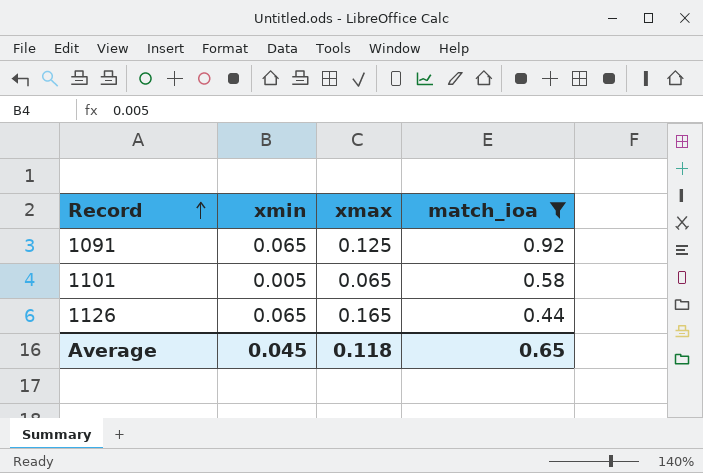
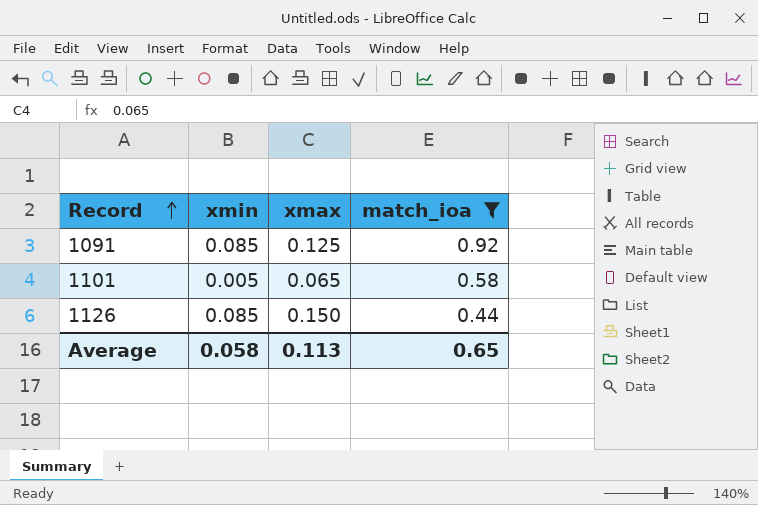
1091 | xmin: 0.065 -> 0.085
1126 | xmin: 0.065 -> 0.085
1126 | xmax: 0.165 -> 0.150
Average | xmin: 0.045 -> 0.058
Average | xmax: 0.118 -> 0.113

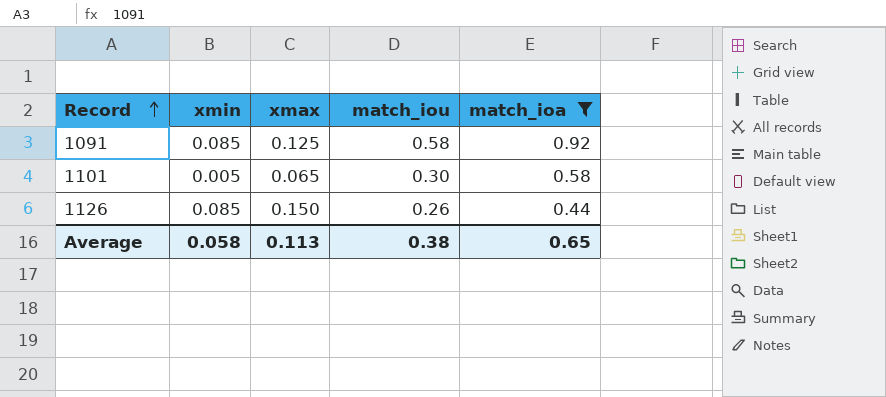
column match_iou | position: none -> 4

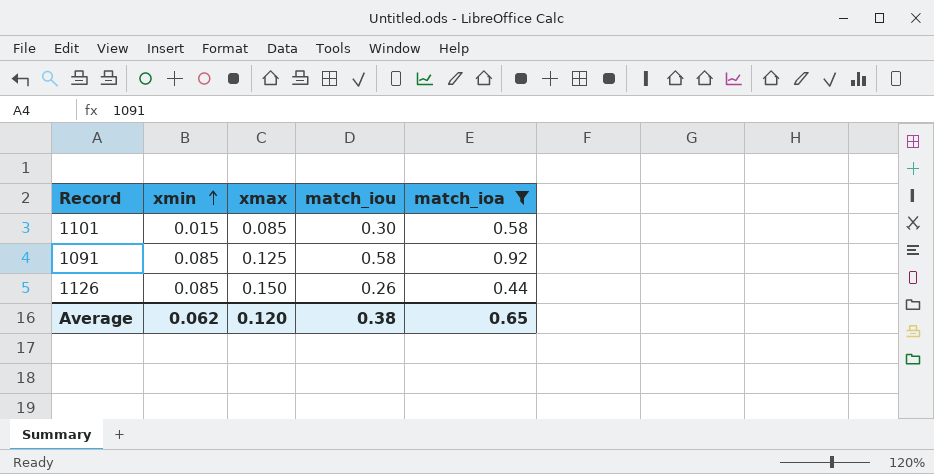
row order: Record ascending -> xmin ascending
1101 | xmin: 0.005 -> 0.015
1101 | xmax: 0.065 -> 0.085
Average | xmin: 0.058 -> 0.062
Average | xmax: 0.113 -> 0.120

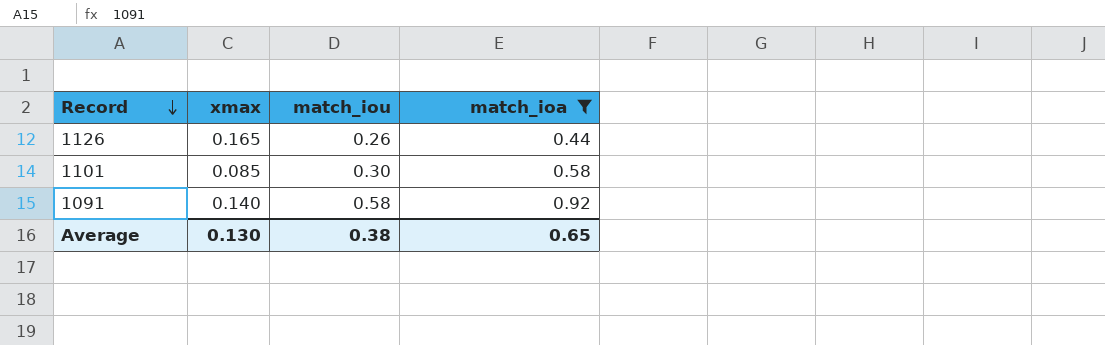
row order: xmin ascending -> Record descending
column xmin | position: 2 -> none
1126 | xmax: 0.150 -> 0.165
1091 | xmax: 0.125 -> 0.140
Average | xmax: 0.120 -> 0.130

